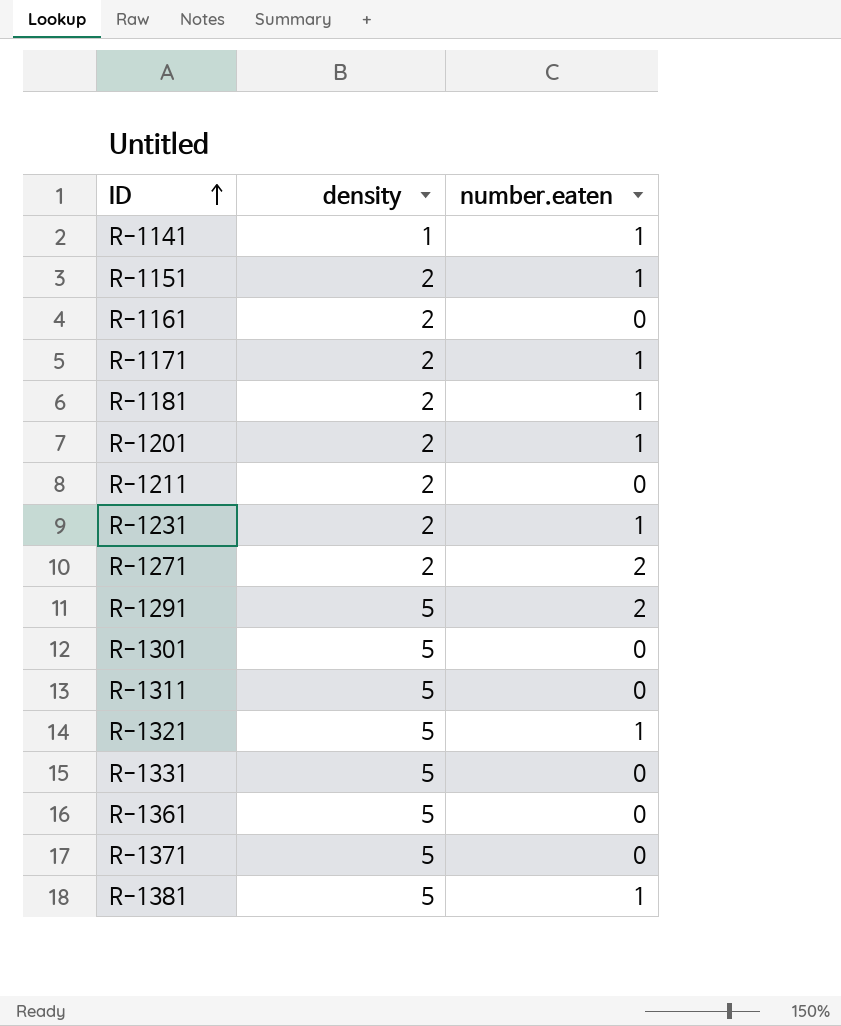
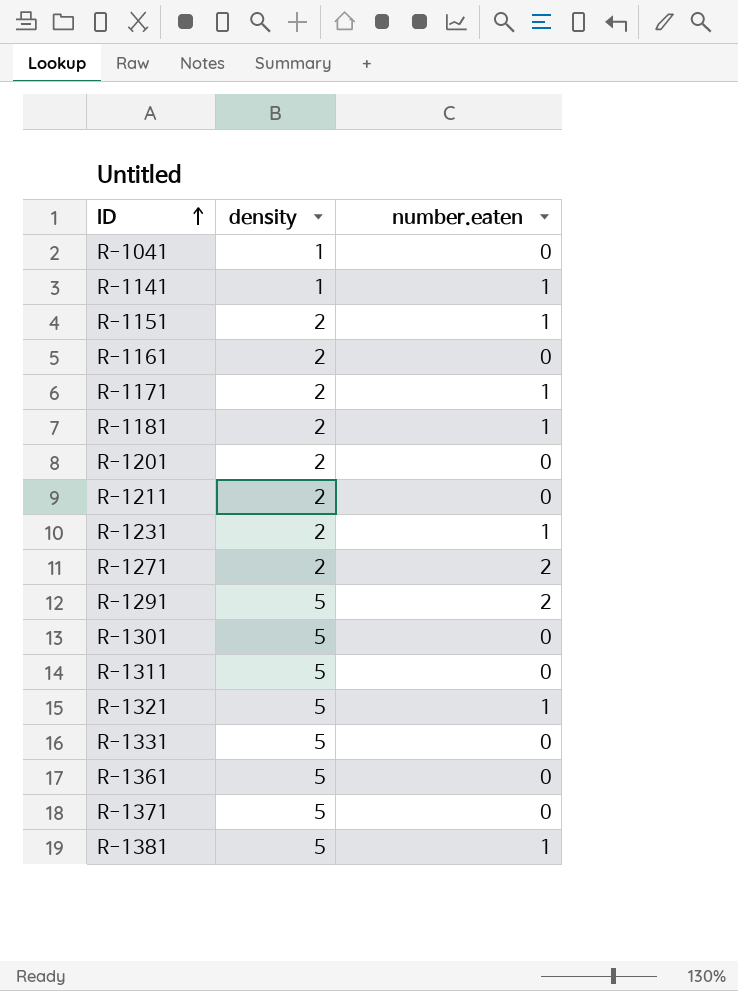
row R-1041: none -> 1 | 0
R-1201 | number.eaten: 1 -> 0

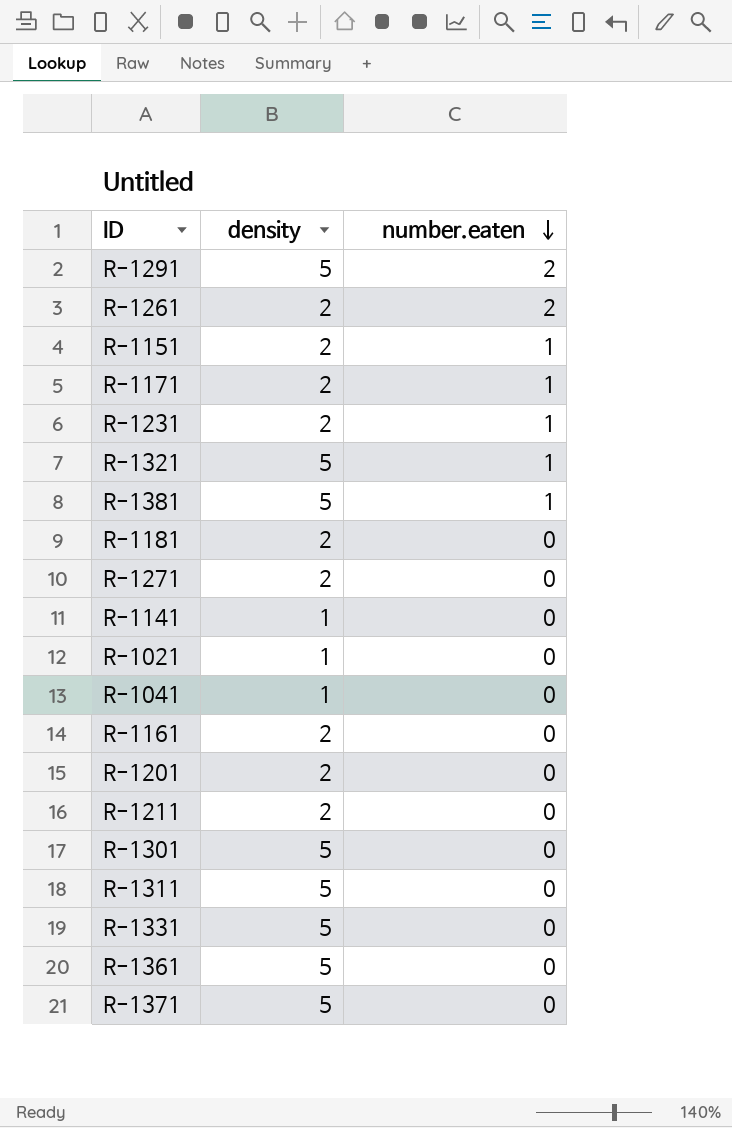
row order: ID ascending -> number.eaten descending
row R-1261: none -> 2 | 2
R-1181 | number.eaten: 1 -> 0
R-1271 | number.eaten: 2 -> 0
R-1141 | number.eaten: 1 -> 0
row R-1021: none -> 1 | 0

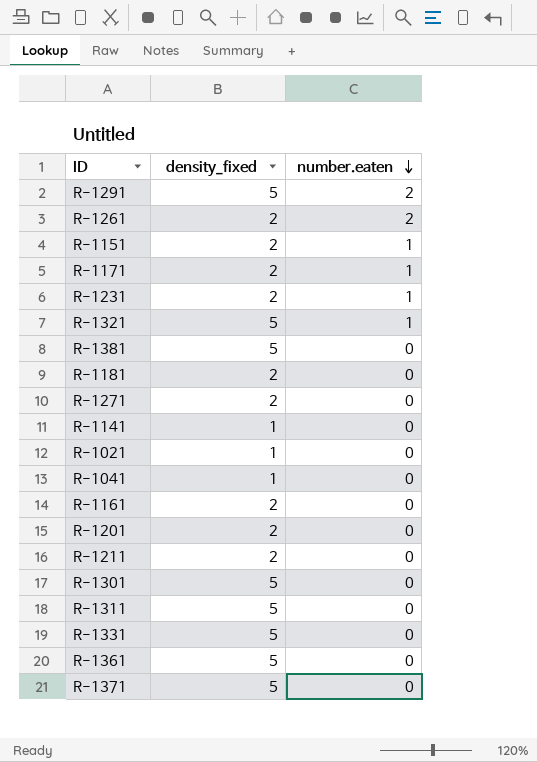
column name: density -> density_fixed
R-1381 | number.eaten: 1 -> 0

